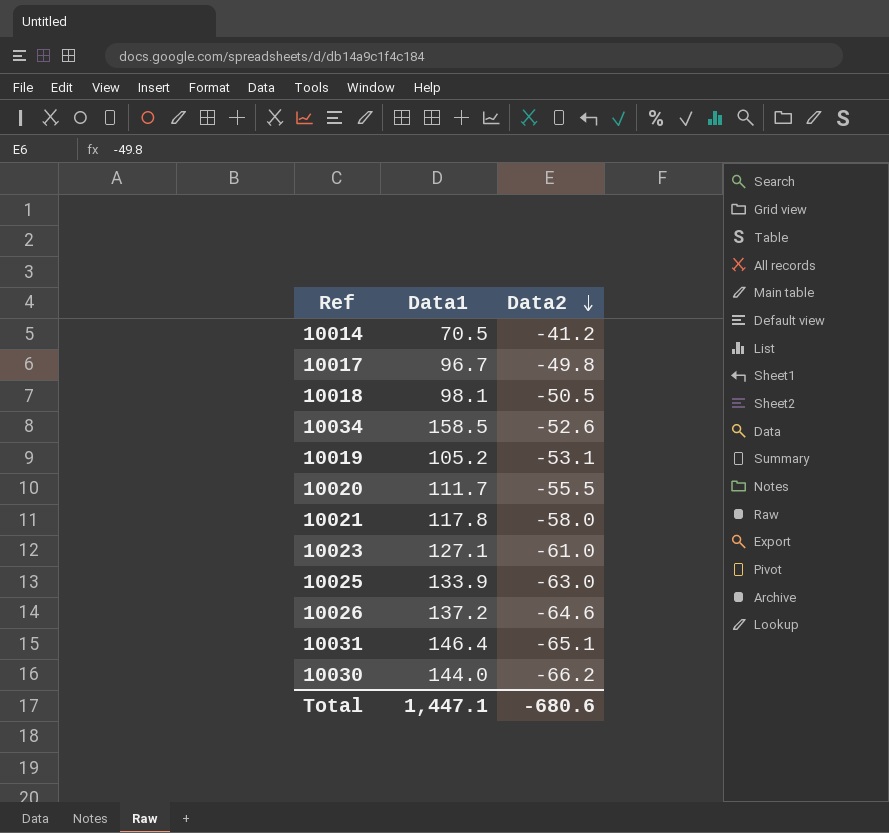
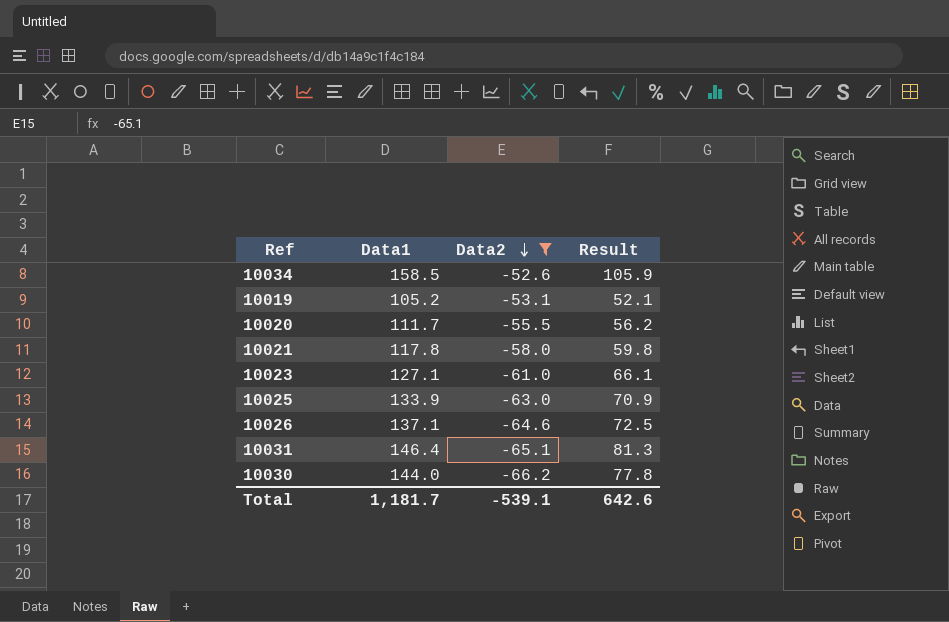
filter: none -> Data2 <= -52.6
column Result | formula: none -> [Data1] + [Data2]
10026 | Data1: 137.2 -> 137.1
Total | Data1: 1,447.1 -> 1,181.7
Total | Data2: -680.6 -> -539.1

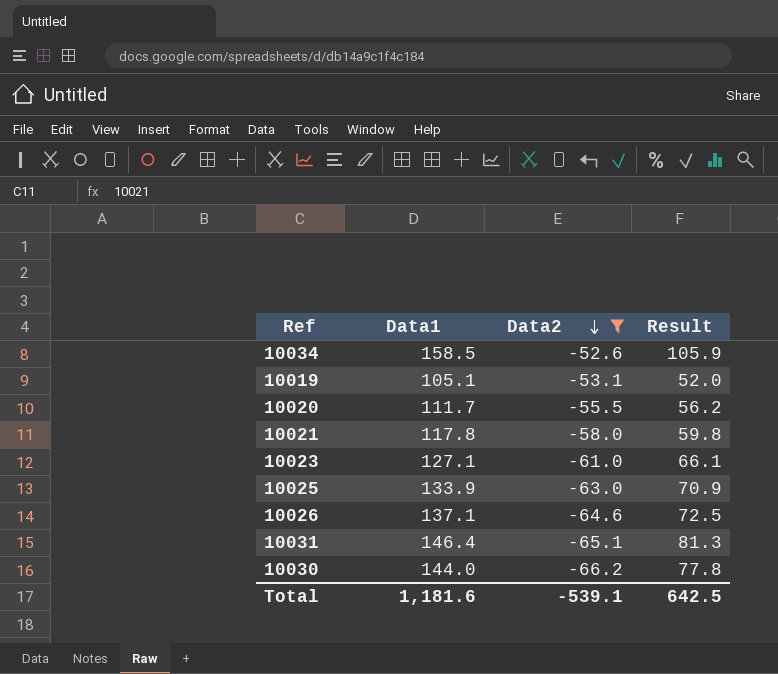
10019 | Data1: 105.2 -> 105.1
10019 | Result: 52.1 -> 52.0
Total | Data1: 1,181.7 -> 1,181.6
Total | Result: 642.6 -> 642.5

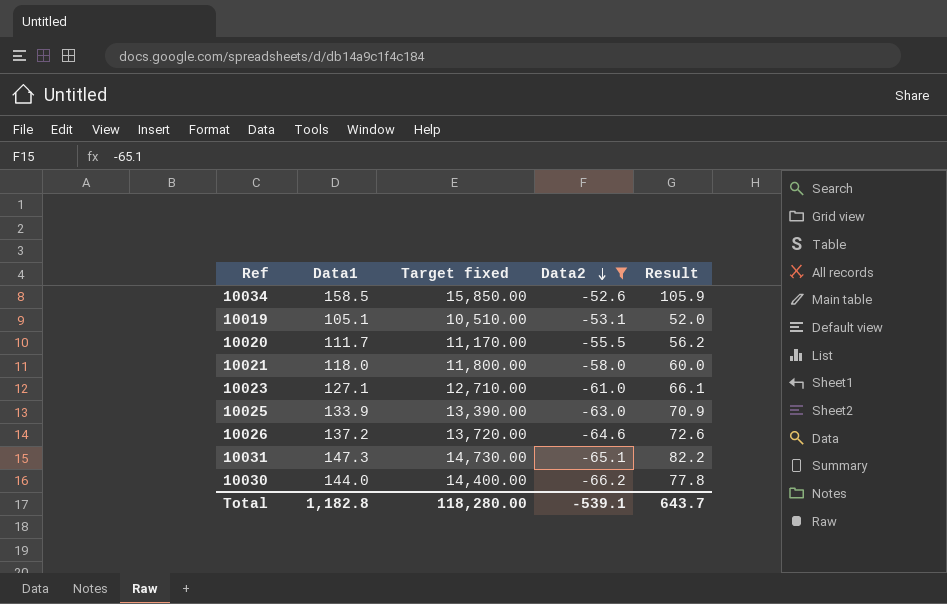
column Target fixed | formula: none -> [Data1] * 100
10021 | Data1: 117.8 -> 118.0
10021 | Result: 59.8 -> 60.0
10026 | Data1: 137.1 -> 137.2
10026 | Result: 72.5 -> 72.6
10031 | Data1: 146.4 -> 147.3
10031 | Result: 81.3 -> 82.2
Total | Data1: 1,181.6 -> 1,182.8
Total | Result: 642.5 -> 643.7

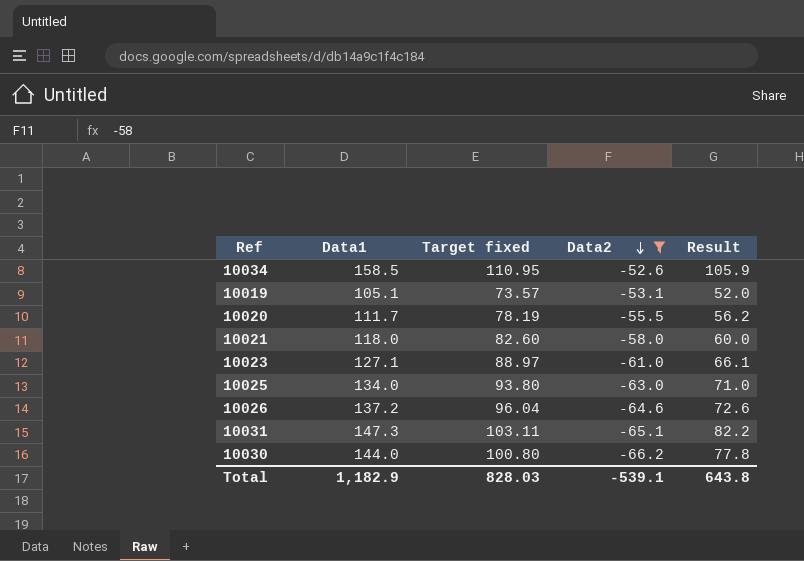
column Target fixed | formula: [Data1] * 100 -> [Data1] * 0.7
10025 | Data1: 133.9 -> 134.0
10025 | Result: 70.9 -> 71.0
Total | Data1: 1,182.8 -> 1,182.9
Total | Target fixed: 118,280.00 -> 828.03
Total | Result: 643.7 -> 643.8

